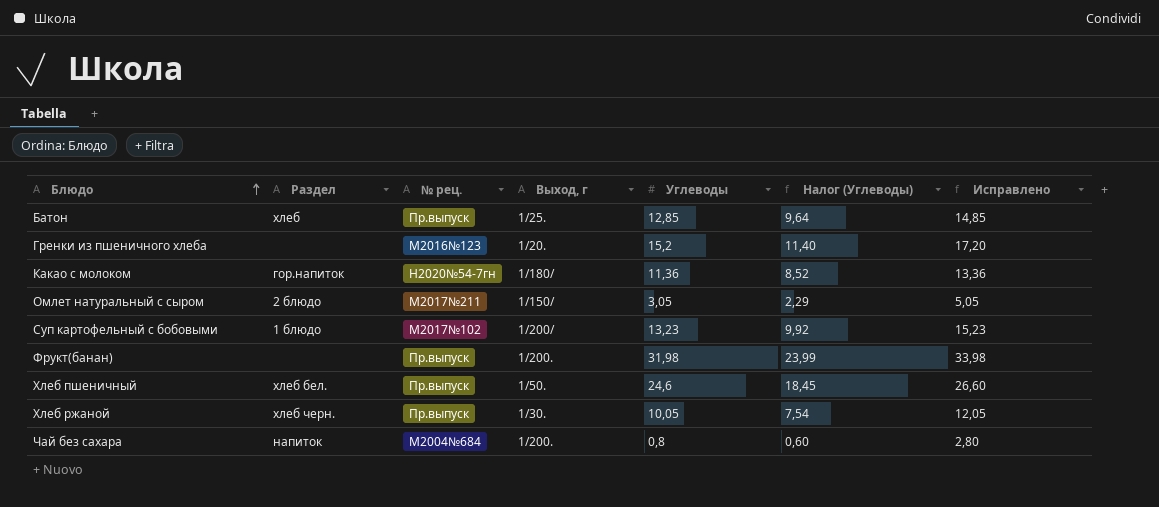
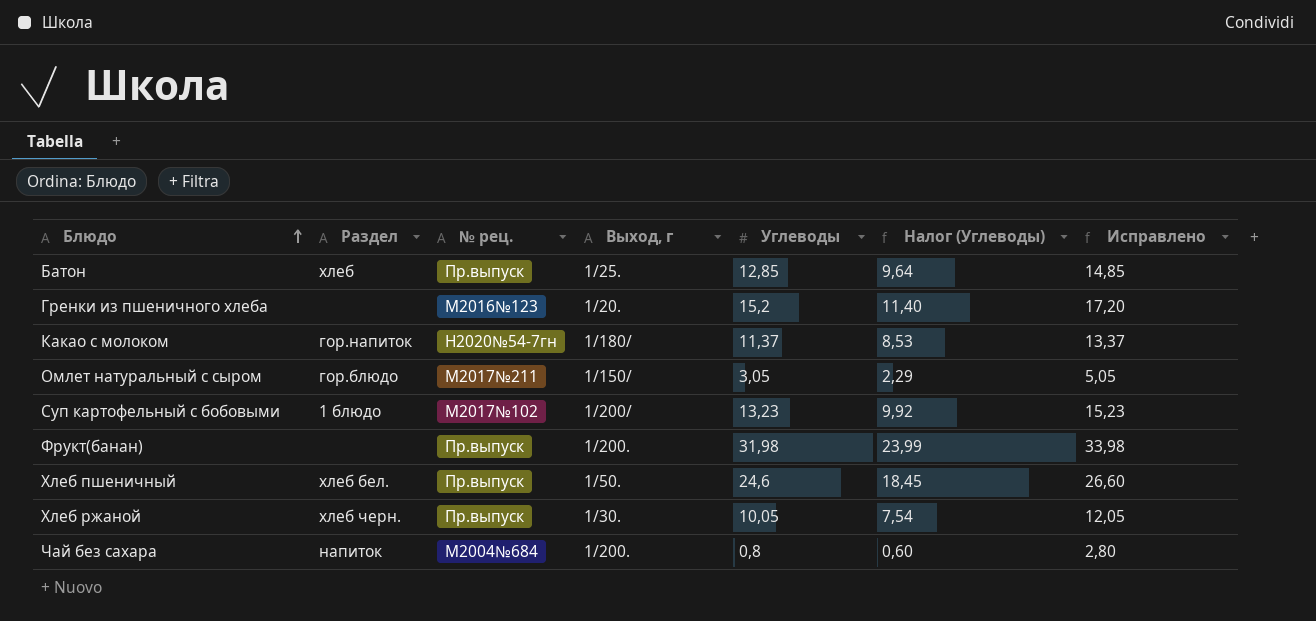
Какао с молоком | Углеводы: 11,36 -> 11,37
Какао с молоком | Налог (Углеводы): 8,52 -> 8,53
Какао с молоком | Исправлено: 13,36 -> 13,37
Омлет натуральный с сыром | Раздел: 2 блюдо -> гор.блюдо

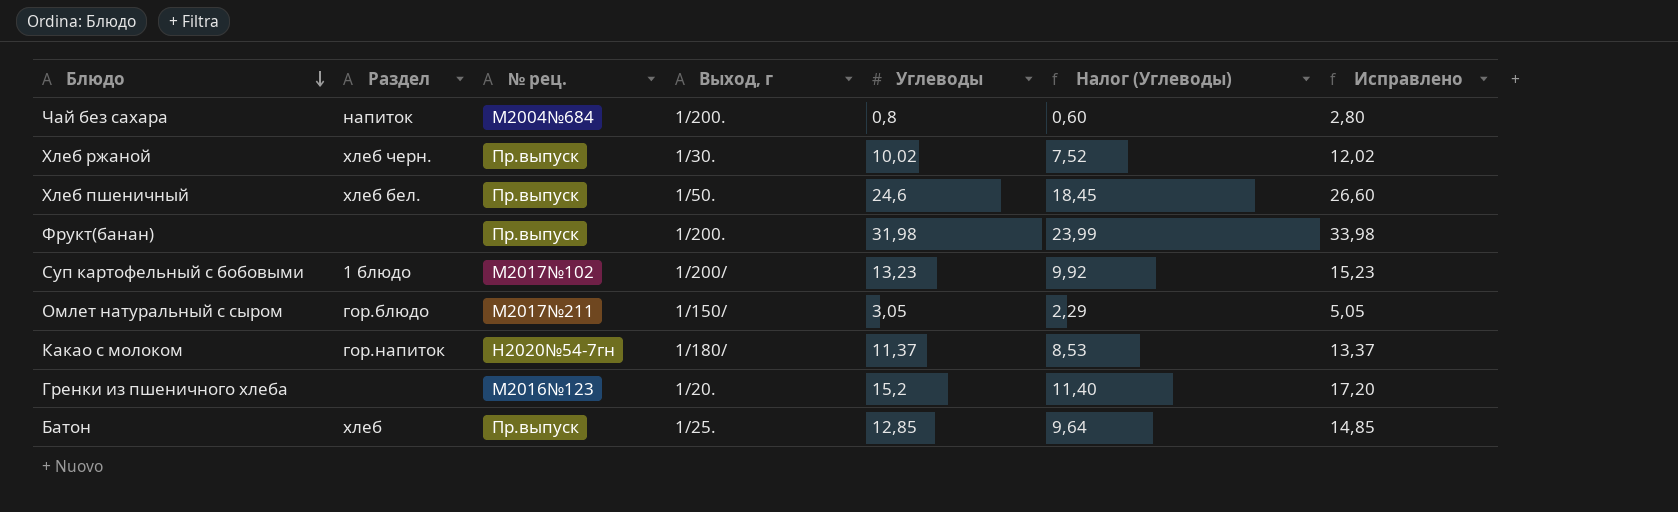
row order: Блюдо ascending -> Блюдо descending
Хлеб ржаной | Углеводы: 10,05 -> 10,02
Хлеб ржаной | Налог (Углеводы): 7,54 -> 7,52
Хлеб ржаной | Исправлено: 12,05 -> 12,02

